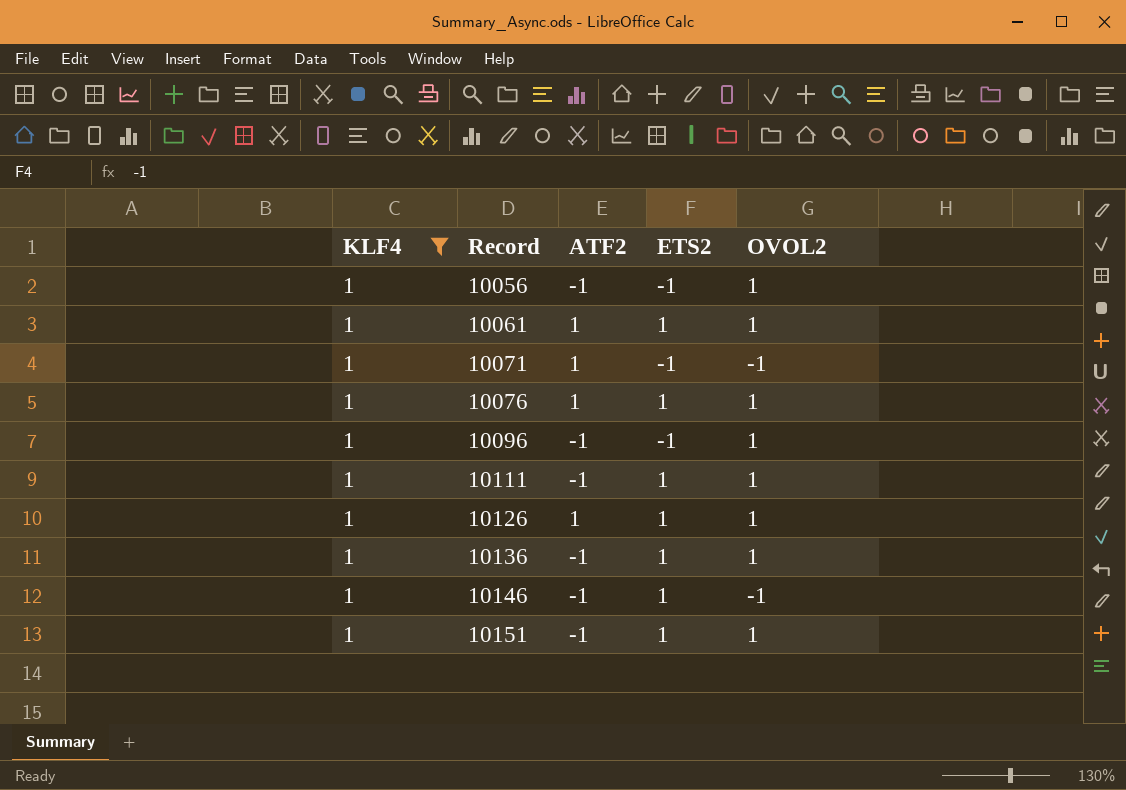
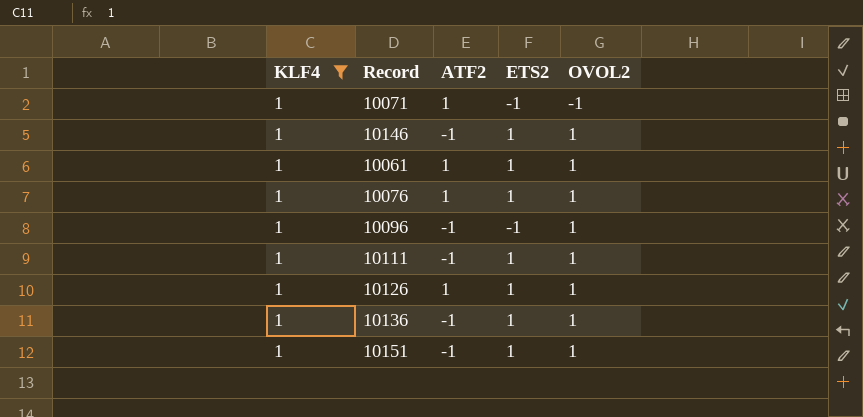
row order: Record ascending -> OVOL2 ascending
row 10056: 1 | -1 | -1 | 1 -> none
10146 | OVOL2: -1 -> 1

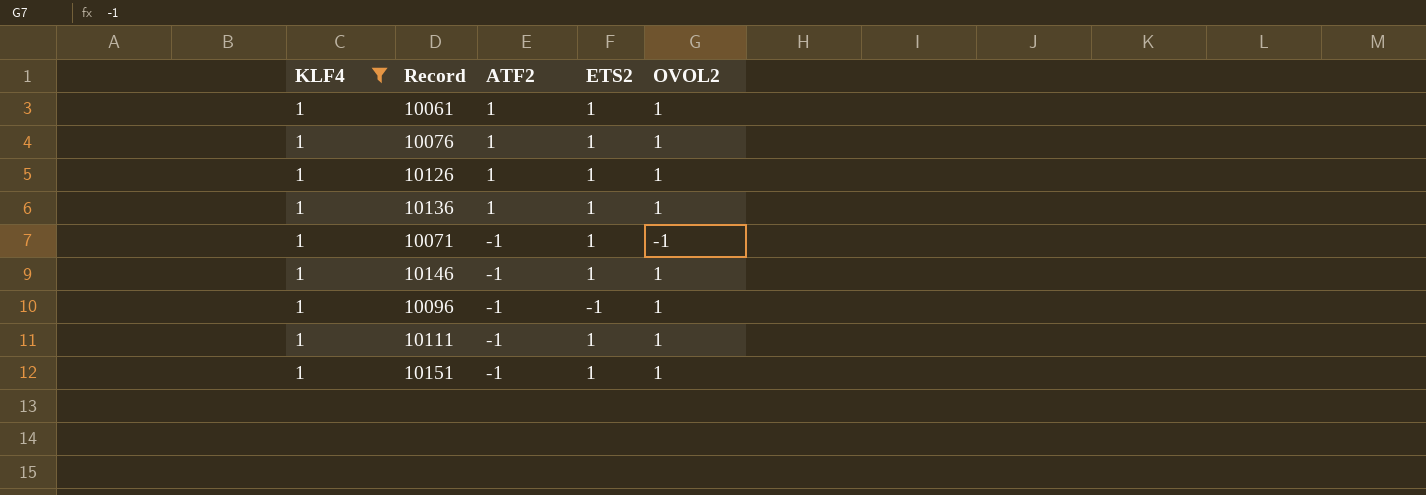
row order: OVOL2 ascending -> ATF2 descending
10136 | ATF2: -1 -> 1
10071 | ATF2: 1 -> -1
10071 | ETS2: -1 -> 1

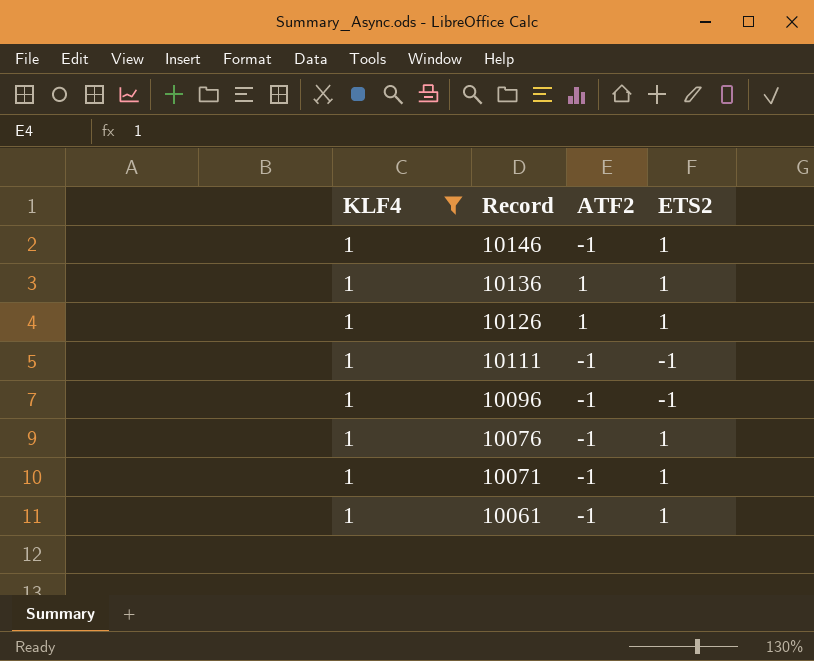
row order: ATF2 descending -> Record descending
column OVOL2 | position: 5 -> none
row 10151: 1 | -1 | 1 | 1 -> none
10111 | ETS2: 1 -> -1
10076 | ATF2: 1 -> -1
10061 | ATF2: 1 -> -1

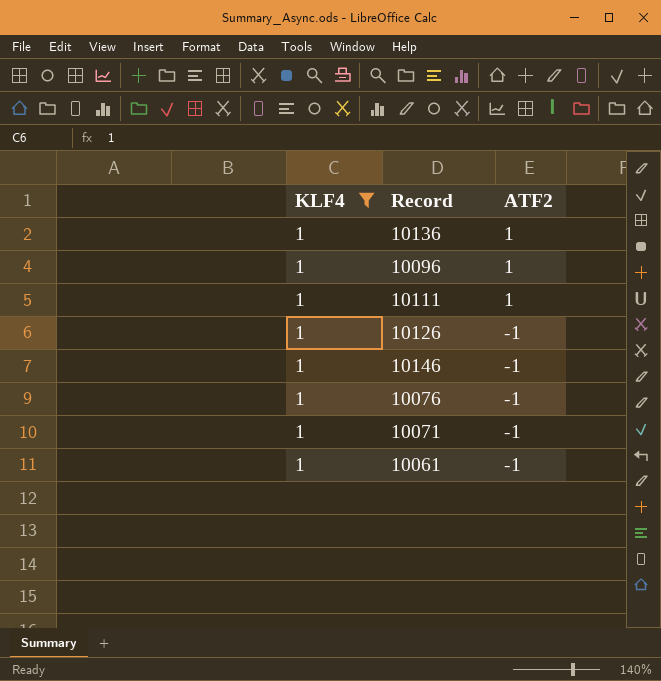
row order: Record descending -> ATF2 descending
column ETS2 | position: 4 -> none
10096 | ATF2: -1 -> 1
10111 | ATF2: -1 -> 1
10126 | ATF2: 1 -> -1

